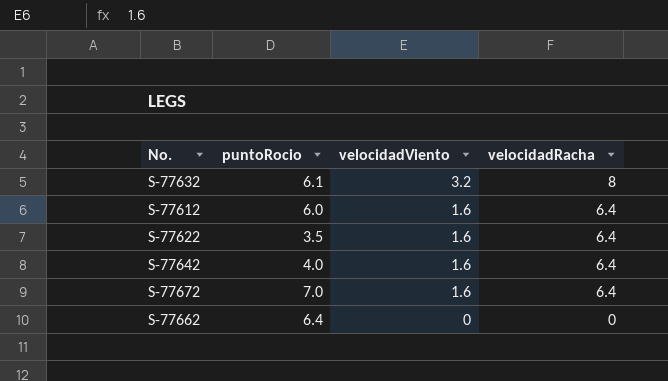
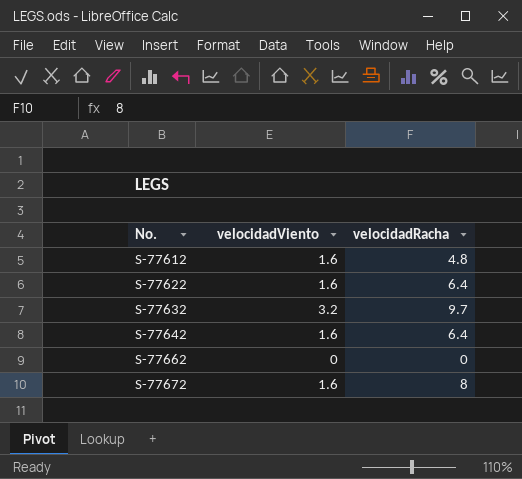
row order: velocidadViento descending -> No. ascending
column puntoRocio | position: 2 -> none
S-77612 | velocidadRacha: 6.4 -> 4.8
S-77632 | velocidadRacha: 8 -> 9.7
S-77672 | velocidadRacha: 6.4 -> 8

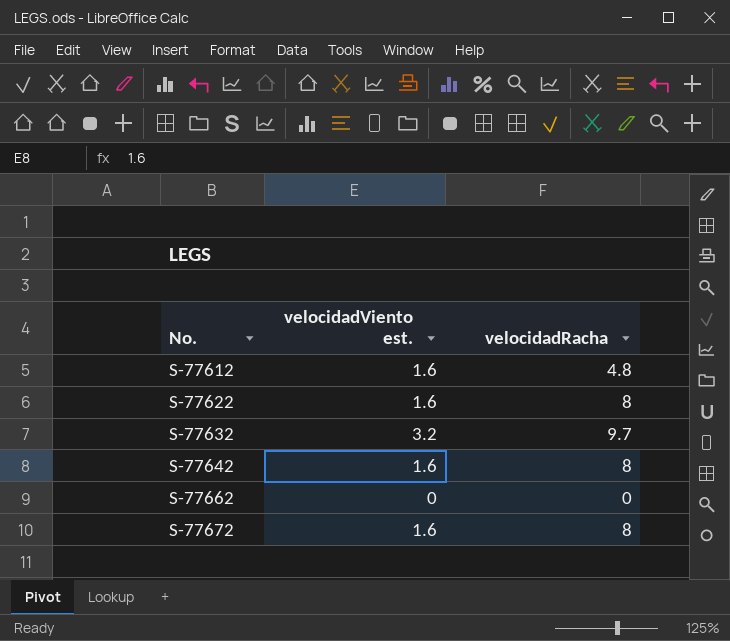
column name: velocidadViento -> velocidadViento est.
S-77622 | velocidadRacha: 6.4 -> 8
S-77642 | velocidadRacha: 6.4 -> 8

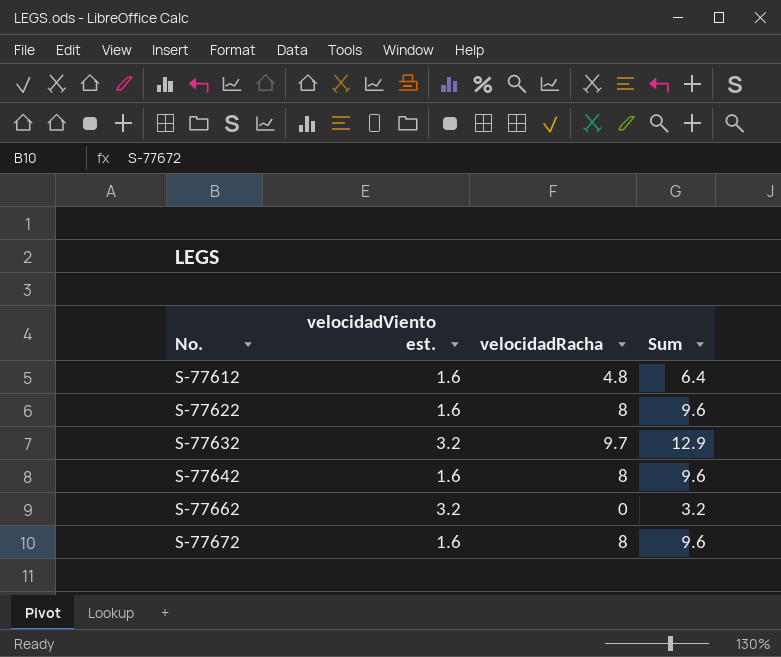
column Sum | formula: none -> [velocidadViento est.] + [velocidadRacha]
S-77662 | velocidadViento est.: 0 -> 3.2

